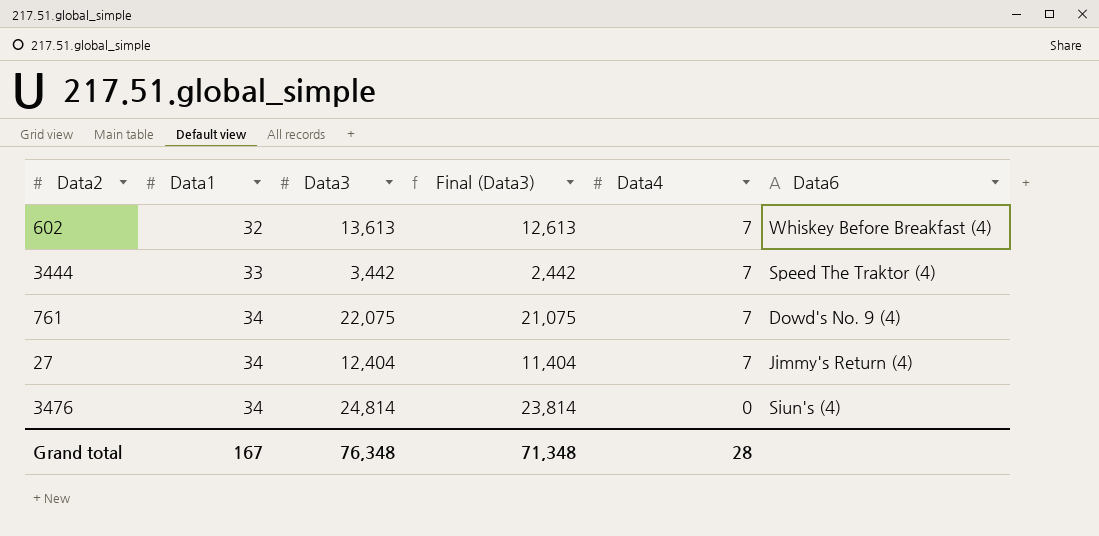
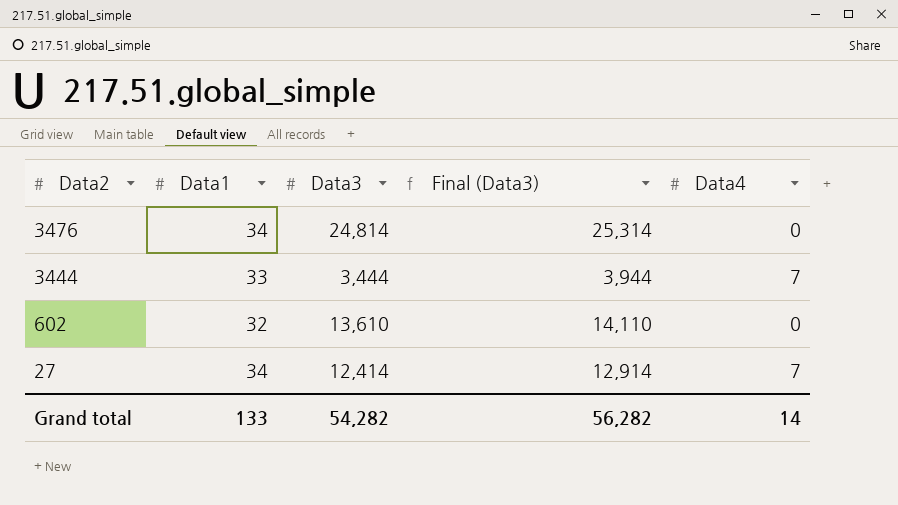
row order: Data1 ascending -> Data2 descending
column Data6 | position: 6 -> none
column Final (Data3) | formula: [Data3] - 1000 -> [Data3] + 500
row 761: 34 | 22,075 | 21,075 | 7 | Dowd's No. 9 (4) -> none
3444 | Data3: 3,442 -> 3,444
602 | Data3: 13,613 -> 13,610
602 | Data4: 7 -> 0
27 | Data3: 12,404 -> 12,414
Grand total | Data1: 167 -> 133
Grand total | Data3: 76,348 -> 54,282
Grand total | Final (Data3): 71,348 -> 56,282
Grand total | Data4: 28 -> 14

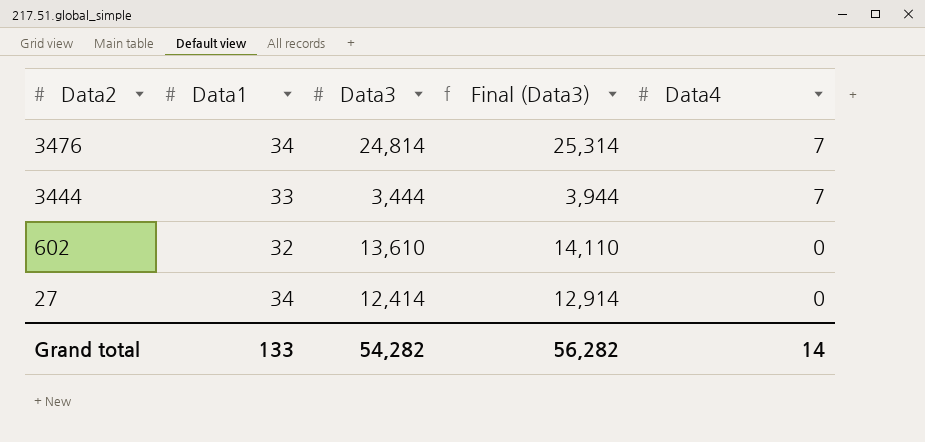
3476 | Data4: 0 -> 7
27 | Data4: 7 -> 0

